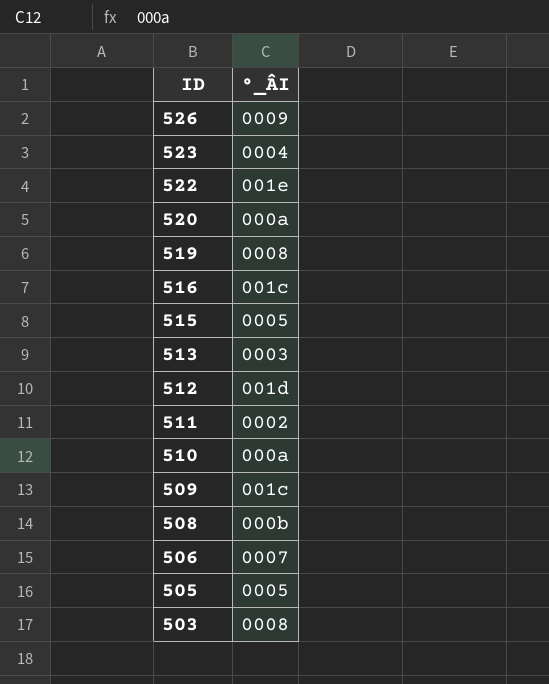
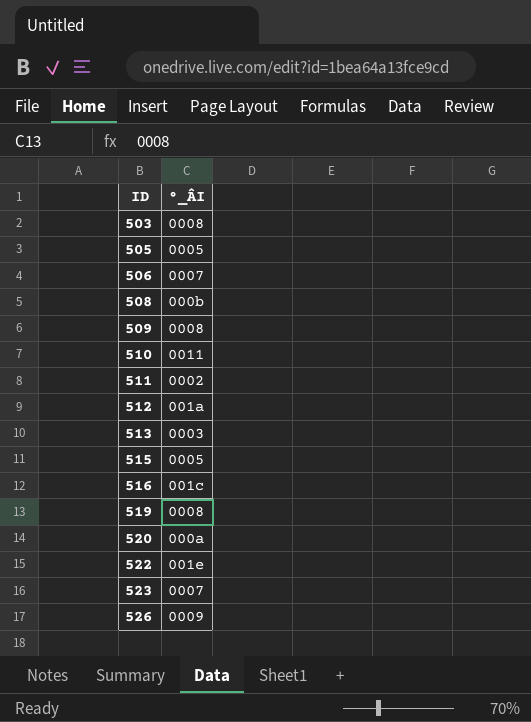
row order: ID descending -> ID ascending
509 | °_ÂI: 001c -> 0008
510 | °_ÂI: 000a -> 0011
512 | °_ÂI: 001d -> 001a
523 | °_ÂI: 0004 -> 0007

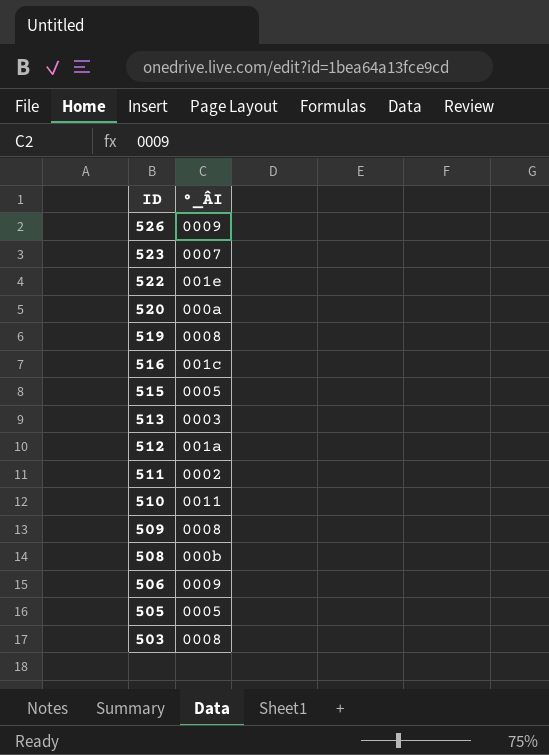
row order: ID ascending -> ID descending
506 | °_ÂI: 0007 -> 0009

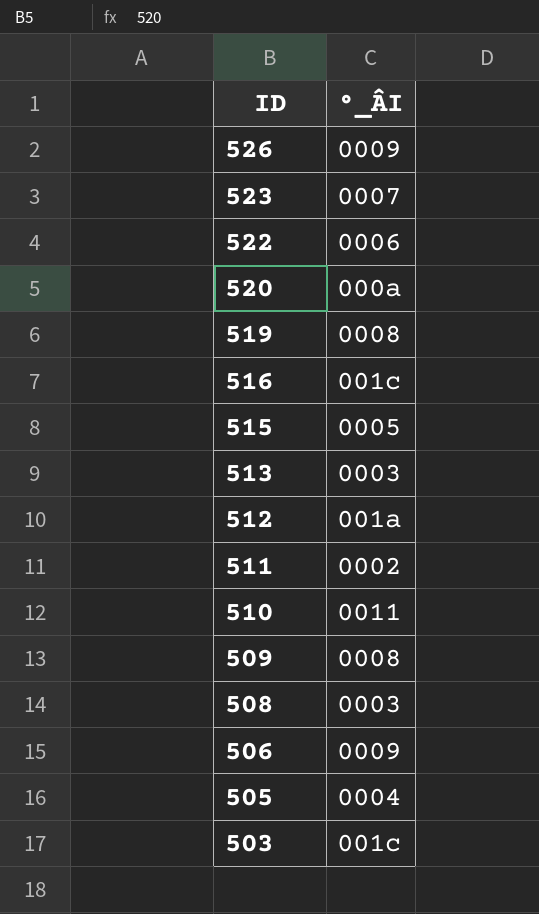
522 | °_ÂI: 001e -> 0006
508 | °_ÂI: 000b -> 0003
505 | °_ÂI: 0005 -> 0004
503 | °_ÂI: 0008 -> 001c

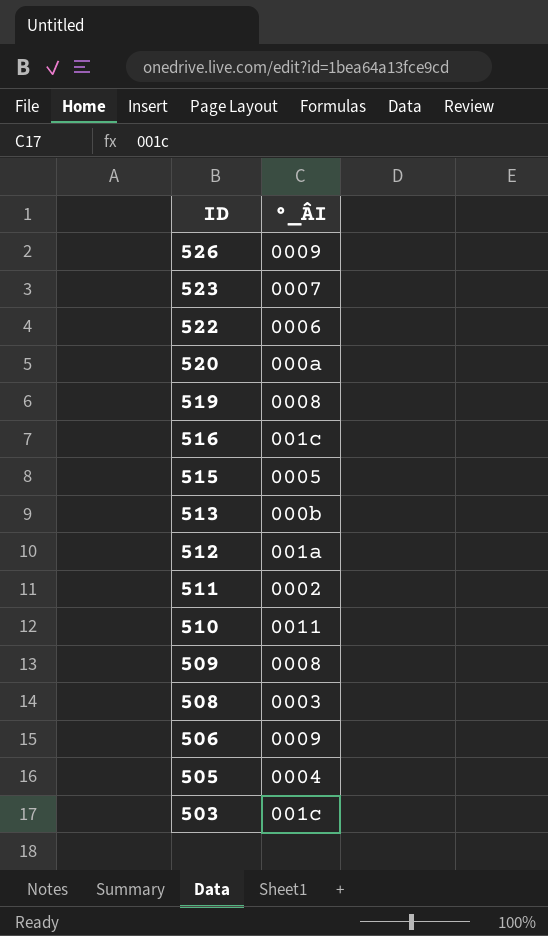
513 | °_ÂI: 0003 -> 000b

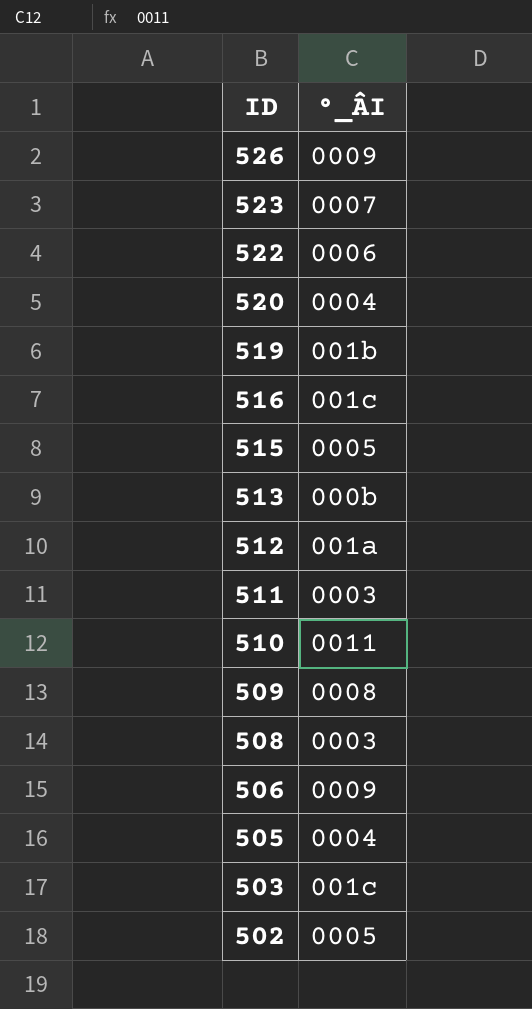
520 | °_ÂI: 000a -> 0004
519 | °_ÂI: 0008 -> 001b
511 | °_ÂI: 0002 -> 0003
row 502: none -> 0005

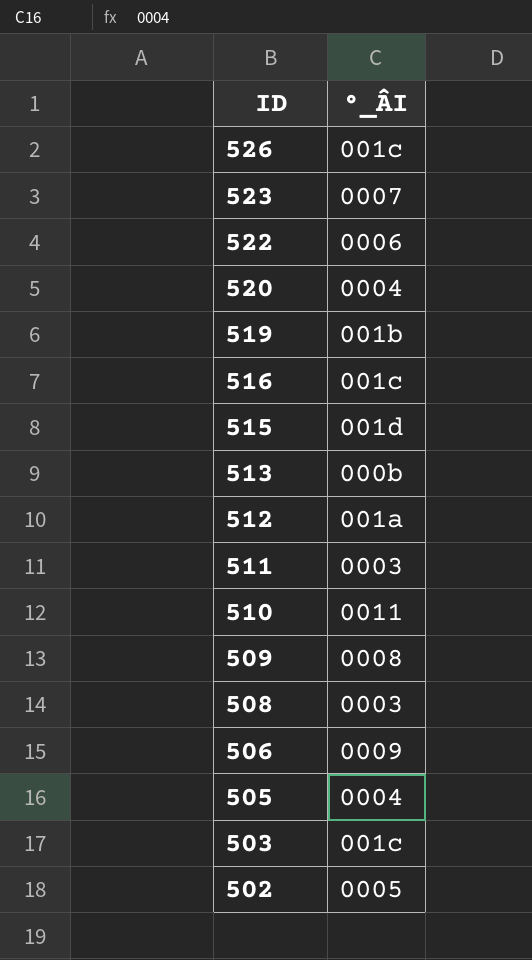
526 | °_ÂI: 0009 -> 001c
515 | °_ÂI: 0005 -> 001d

